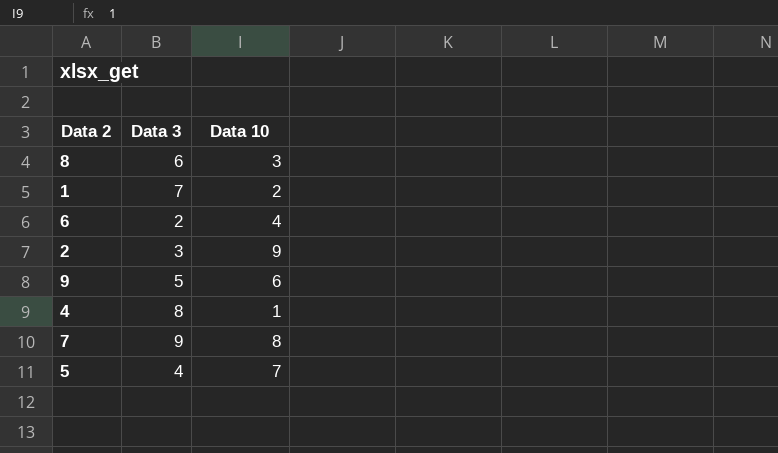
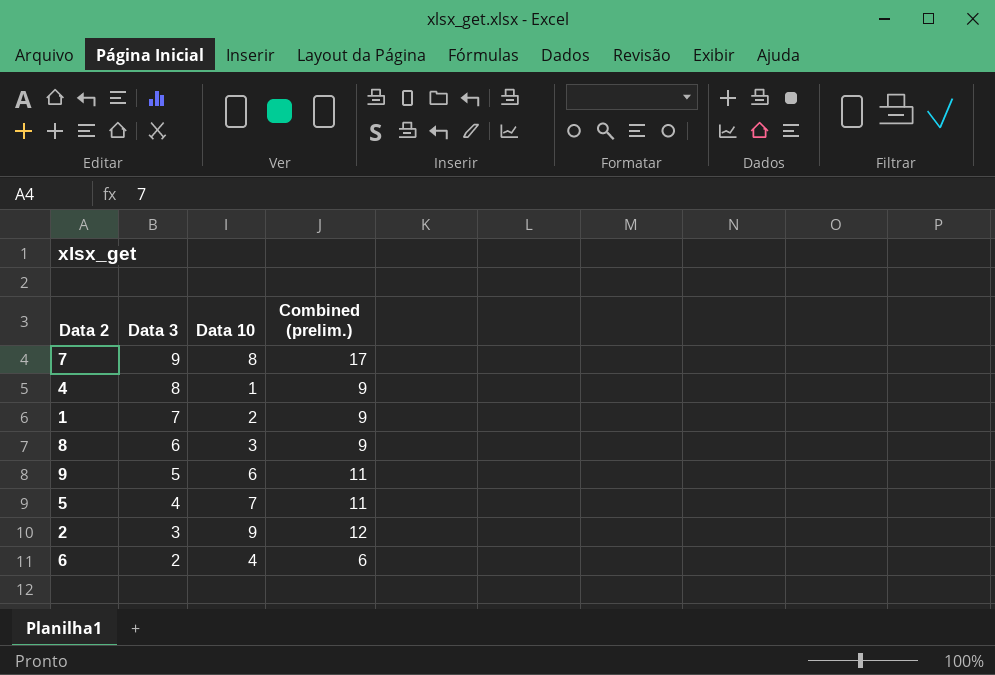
row order: none -> Data 3 descending
column Combined (prelim.) | formula: none -> [Data 3] + [Data 10]

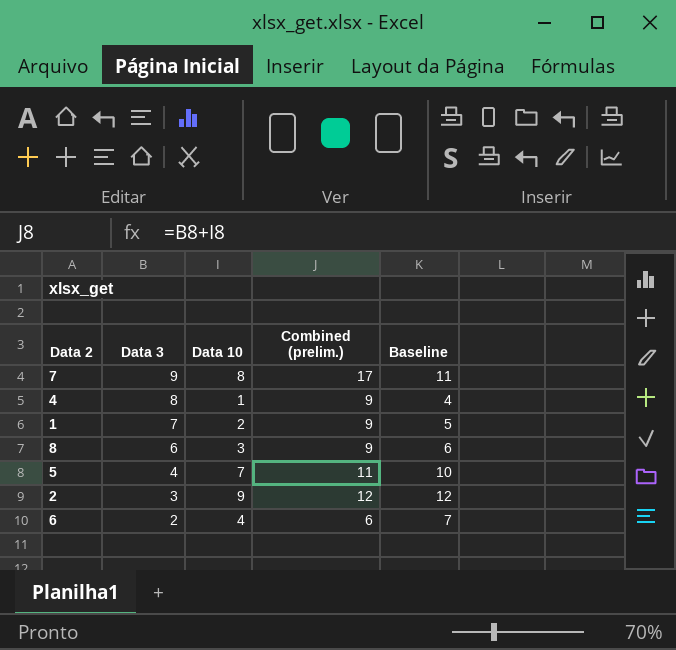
column Baseline | formula: none -> [Data 10] + 3
row 9: 5 | 6 | 11 -> none

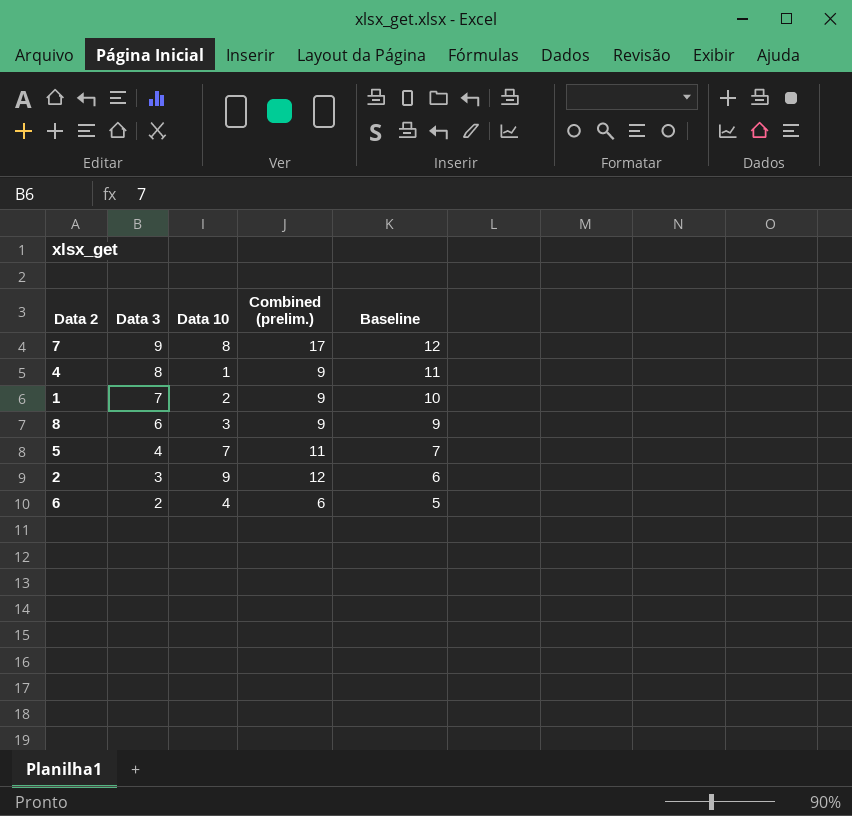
column Baseline | formula: [Data 10] + 3 -> [Data 3] + 3

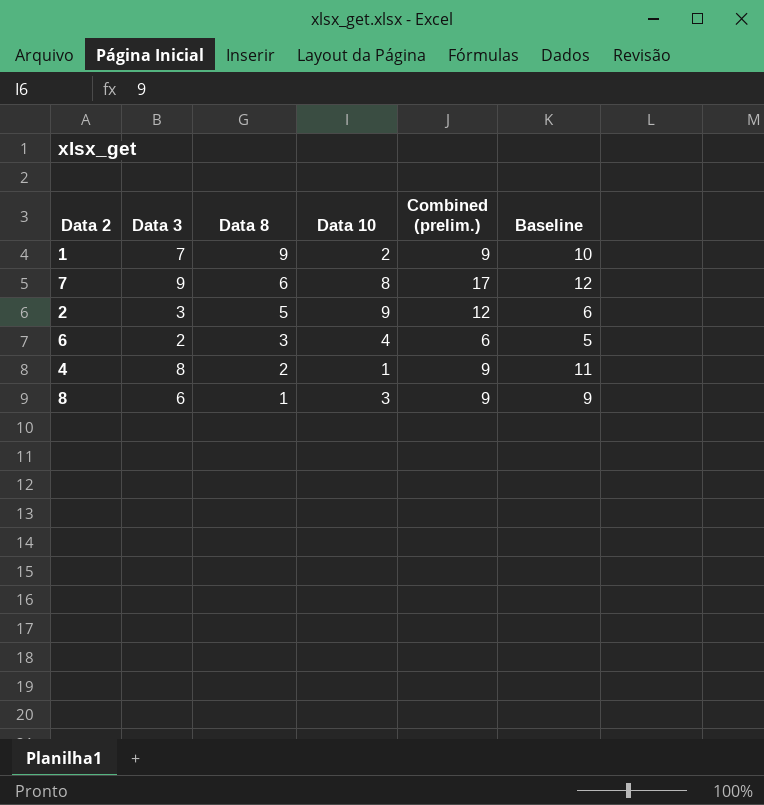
row order: Data 3 descending -> Data 8 descending
column Data 8 | position: none -> 3
row 5: 4 | 7 | 11 | 7 -> none

